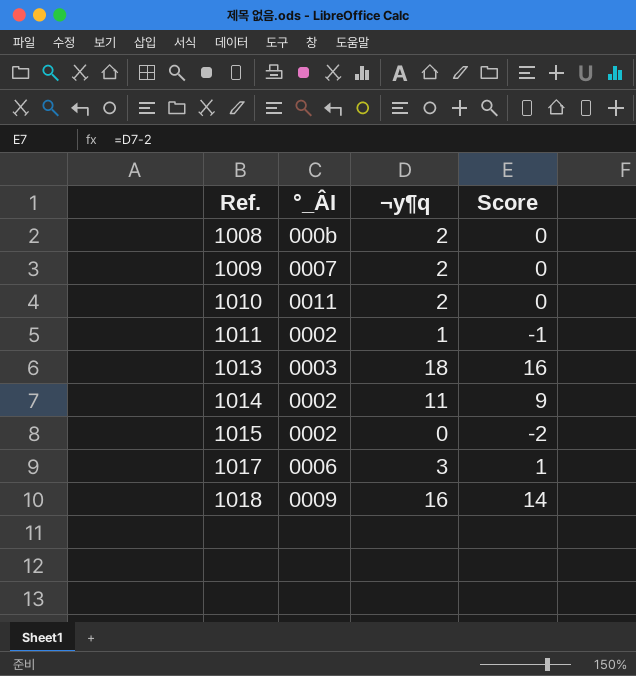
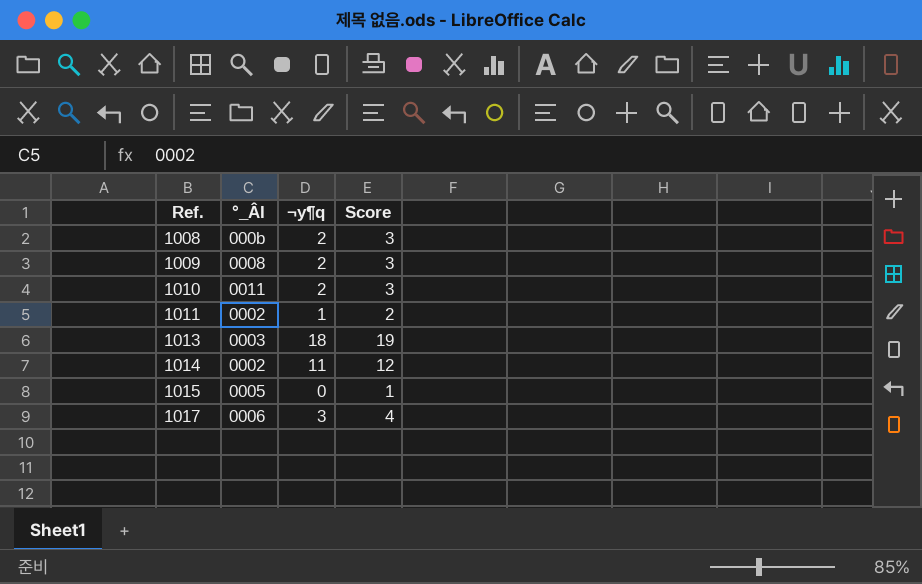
column Score | formula: [¬y¶q] - 2 -> [¬y¶q] + 1
row 1018: 0009 | 16 | 14 -> none
1009 | °_ÂI: 0007 -> 0008
1015 | °_ÂI: 0002 -> 0005

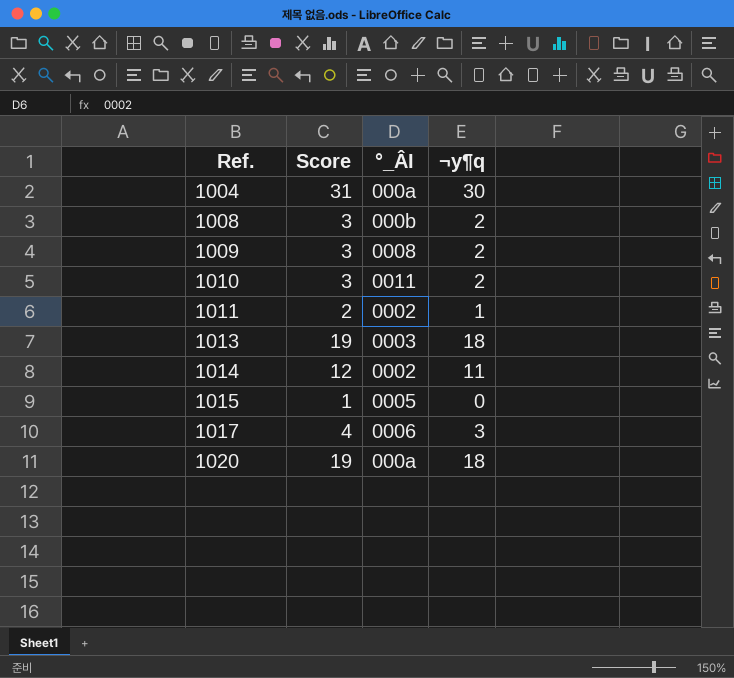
column Score | position: 4 -> 2
row 1004: none -> 31 | 000a | 30
row 1020: none -> 19 | 000a | 18

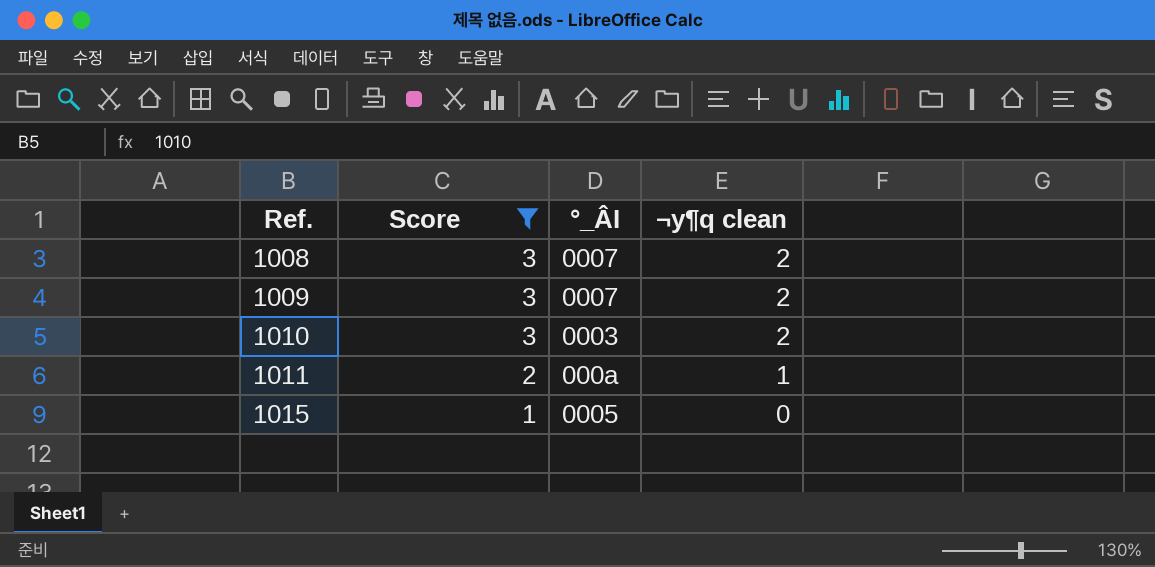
filter: none -> Score <= 3
column name: ¬y¶q -> ¬y¶q clean
1008 | °_ÂI: 000b -> 0007
1009 | °_ÂI: 0008 -> 0007
1010 | °_ÂI: 0011 -> 0003
1011 | °_ÂI: 0002 -> 000a

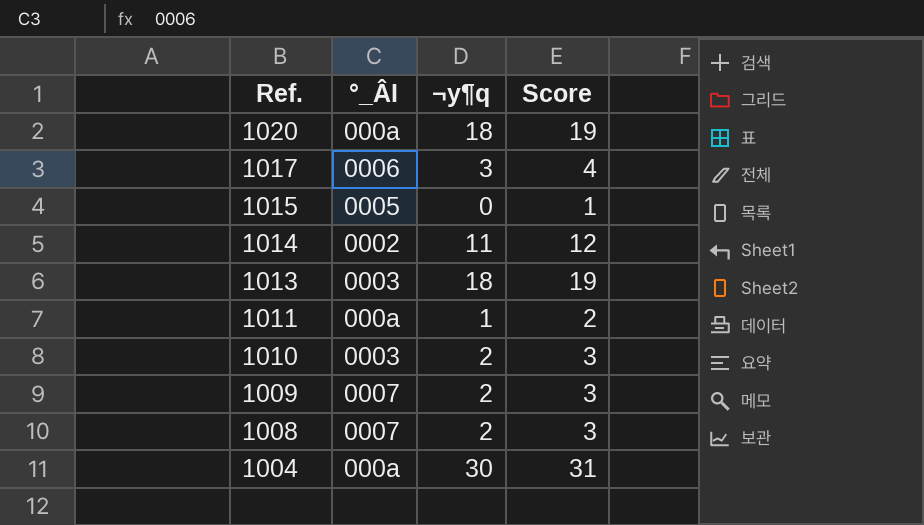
filter: Score <= 3 -> none
row order: Ref. ascending -> Ref. descending
column name: ¬y¶q clean -> ¬y¶q
column Score | position: 2 -> 4

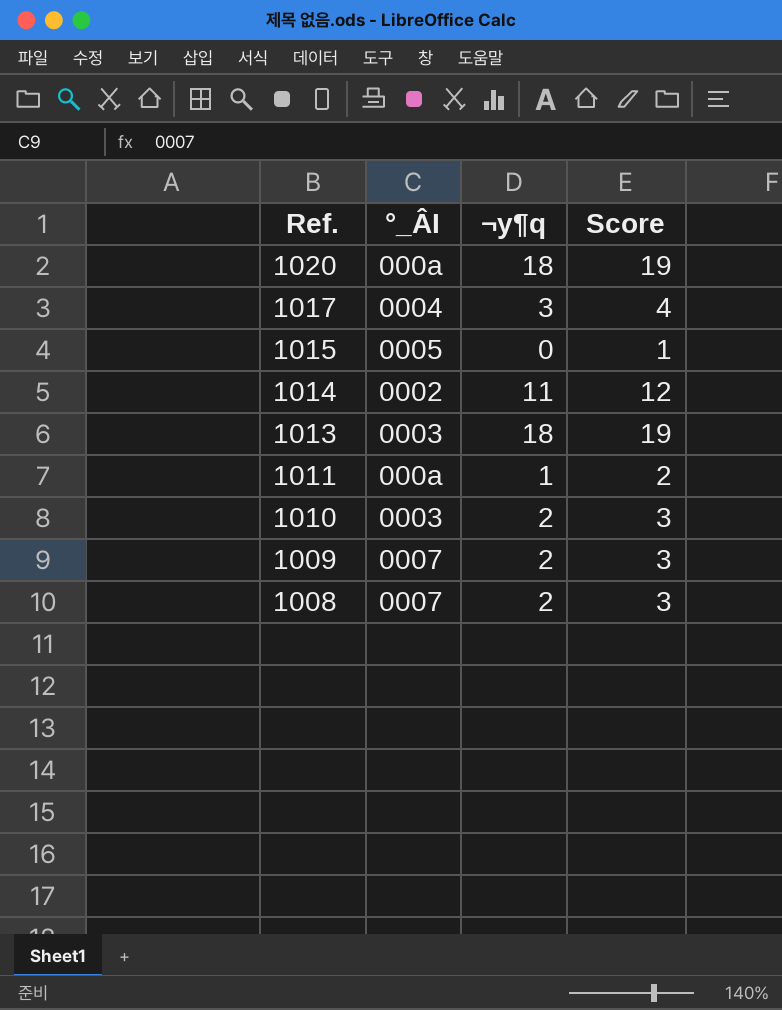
row 1004: 000a | 30 | 31 -> none
1017 | °_ÂI: 0006 -> 0004

